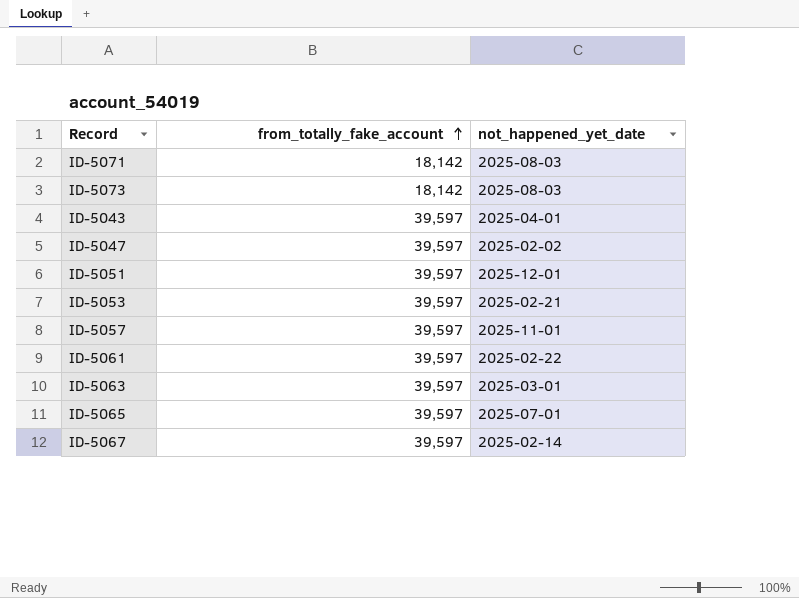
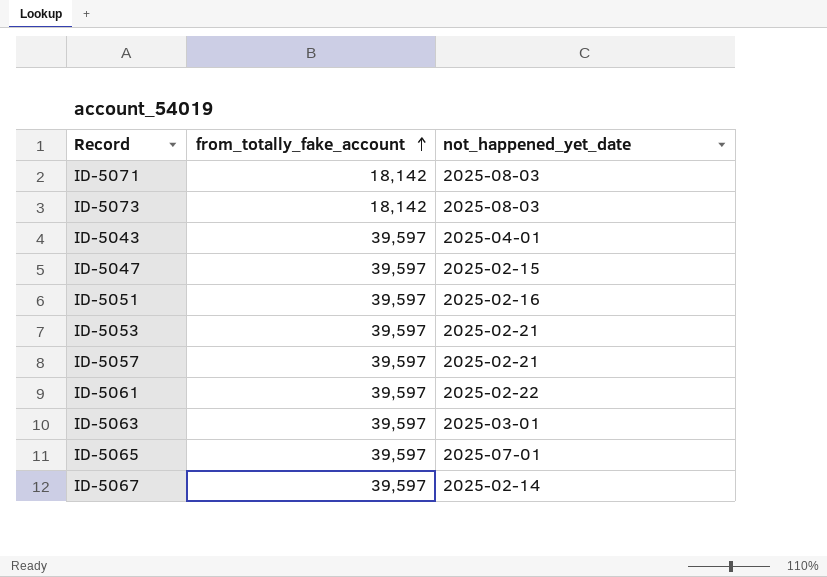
ID-5047 | not_happened_yet_date: 2025-02-02 -> 2025-02-15
ID-5051 | not_happened_yet_date: 2025-12-01 -> 2025-02-16
ID-5057 | not_happened_yet_date: 2025-11-01 -> 2025-02-21

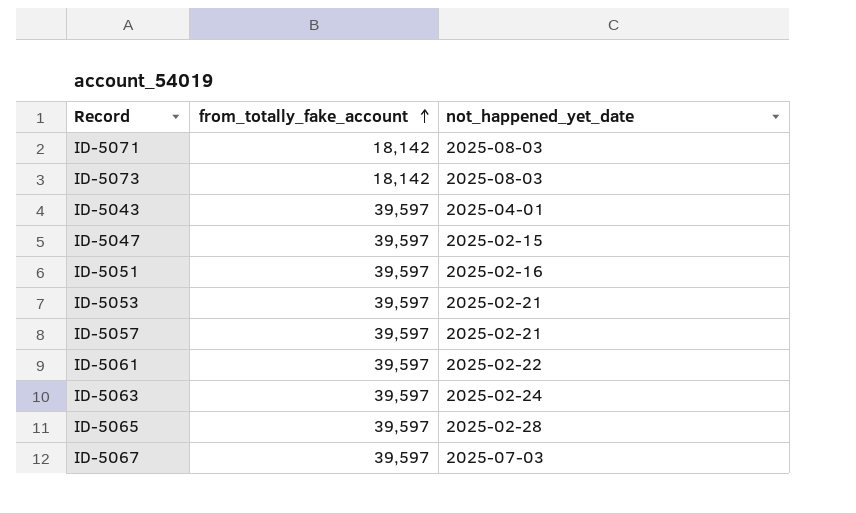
ID-5063 | not_happened_yet_date: 2025-03-01 -> 2025-02-24
ID-5065 | not_happened_yet_date: 2025-07-01 -> 2025-02-28
ID-5067 | not_happened_yet_date: 2025-02-14 -> 2025-07-03

